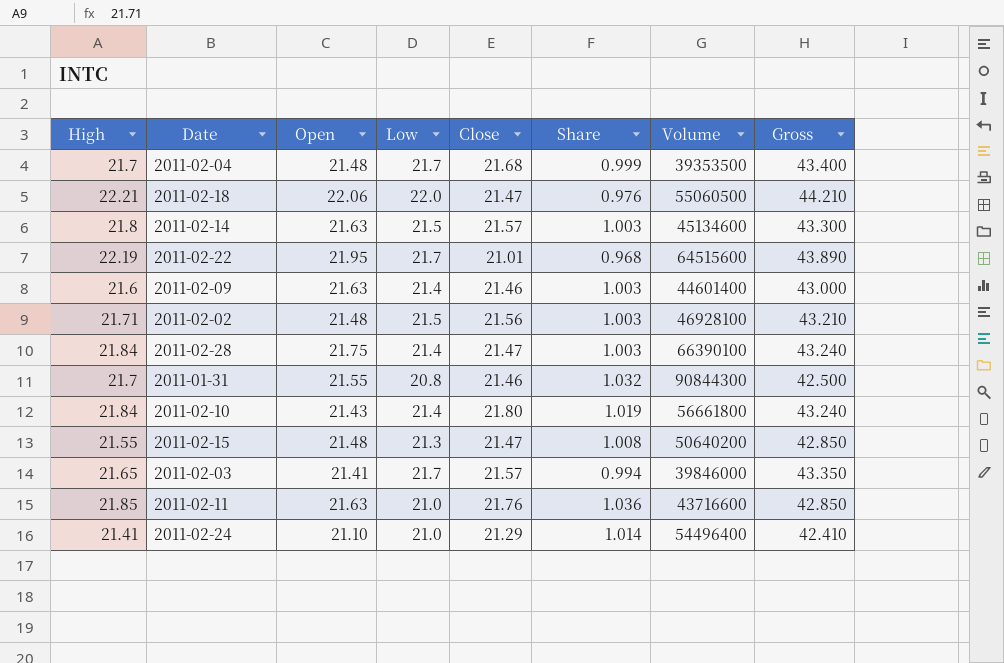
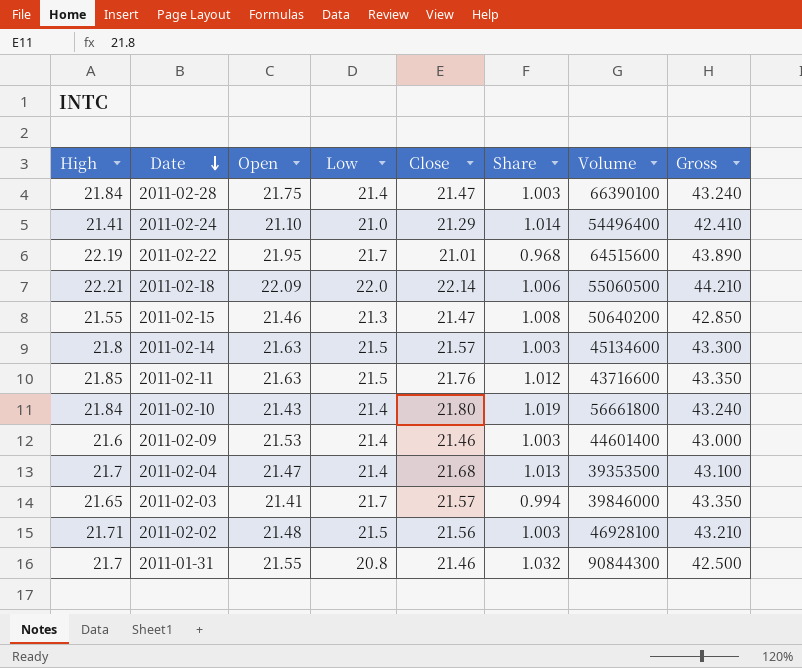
row order: none -> Date descending
2011-02-18 | Open: 22.06 -> 22.09
2011-02-18 | Close: 21.47 -> 22.14
2011-02-18 | Share: 0.976 -> 1.006
2011-02-15 | Open: 21.48 -> 21.46
2011-02-11 | Low: 21.0 -> 21.5
2011-02-11 | Share: 1.036 -> 1.012
2011-02-11 | Gross: 42.850 -> 43.350
2011-02-09 | Open: 21.63 -> 21.53
2011-02-04 | Open: 21.48 -> 21.47
2011-02-04 | Low: 21.7 -> 21.4
2011-02-04 | Share: 0.999 -> 1.013
2011-02-04 | Gross: 43.400 -> 43.100

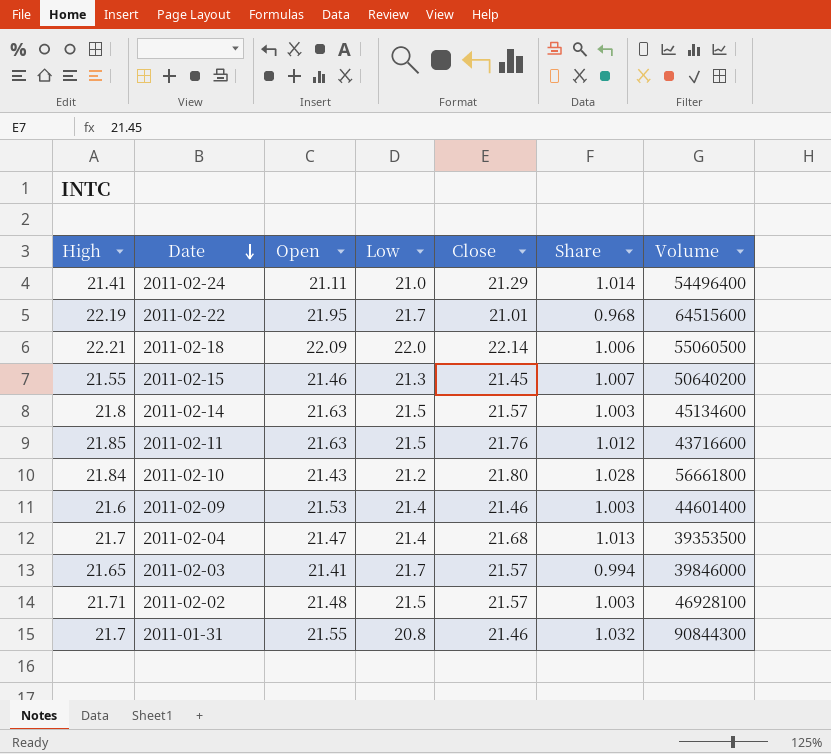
column Gross | formula: [High] + [Low] -> none
row 2011-02-28: 21.84 | 21.75 | 21.4 | 21.47 | 1.003 | 66390100 | 43.240 -> none
2011-02-24 | Open: 21.10 -> 21.11
2011-02-15 | Close: 21.47 -> 21.45
2011-02-15 | Share: 1.008 -> 1.007
2011-02-10 | Low: 21.4 -> 21.2
2011-02-10 | Share: 1.019 -> 1.028
2011-02-02 | Close: 21.56 -> 21.57

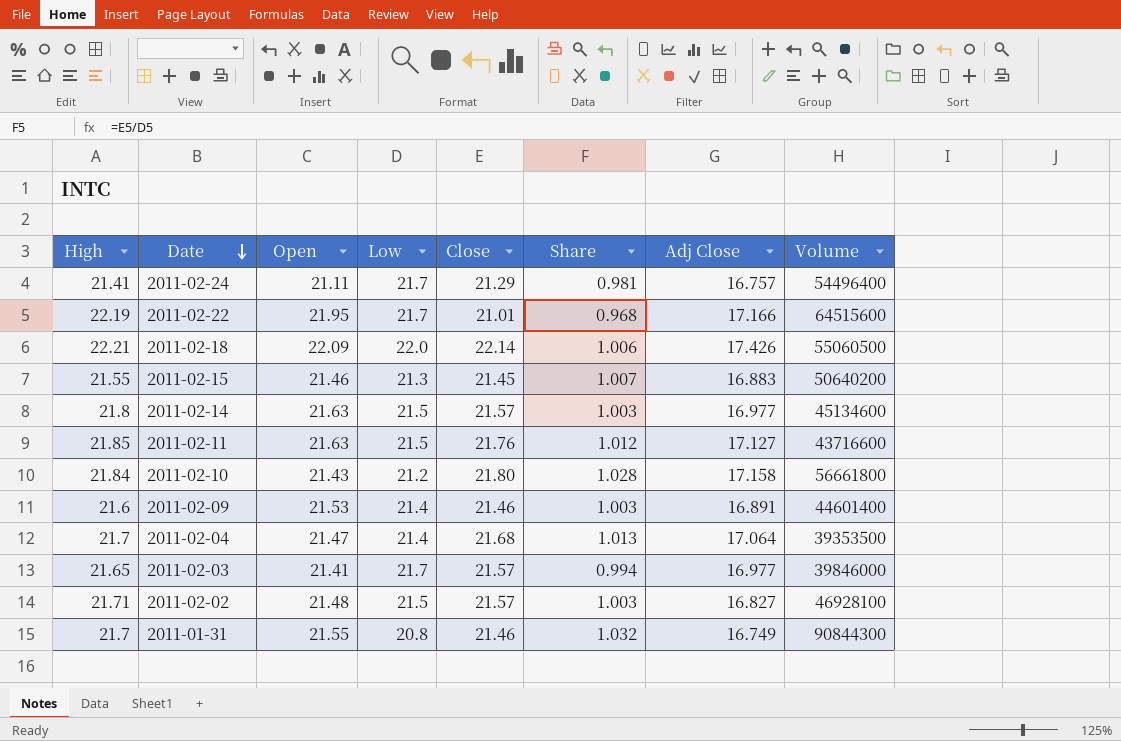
column Adj Close | position: none -> 7
2011-02-24 | Low: 21.0 -> 21.7
2011-02-24 | Share: 1.014 -> 0.981

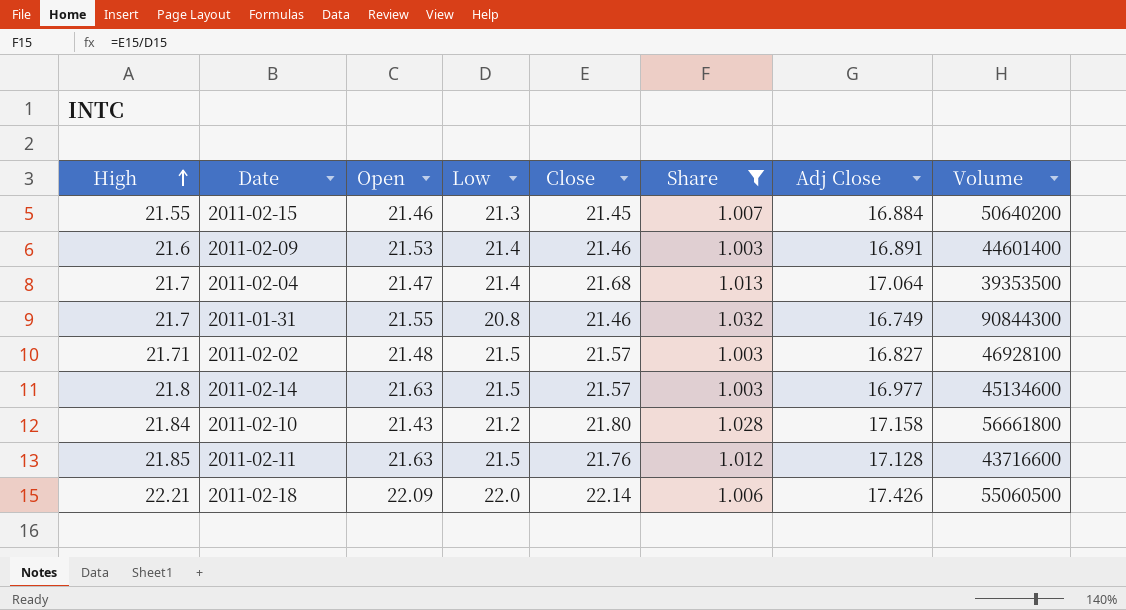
filter: none -> Share >= 1.003
row order: Date descending -> High ascending
2011-02-15 | Adj Close: 16.883 -> 16.884
2011-02-11 | Adj Close: 17.127 -> 17.128

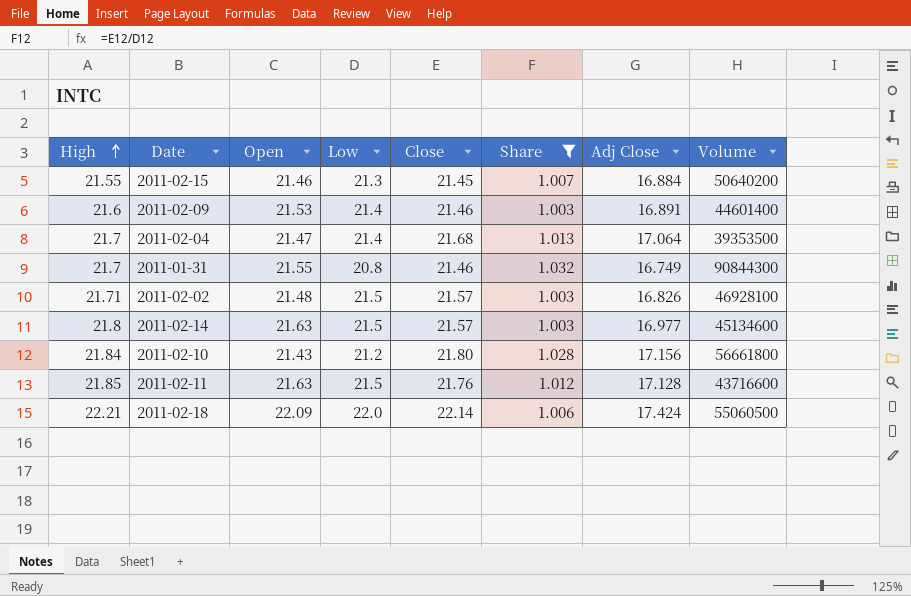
2011-02-02 | Adj Close: 16.827 -> 16.826
2011-02-10 | Adj Close: 17.158 -> 17.156
2011-02-18 | Adj Close: 17.426 -> 17.424

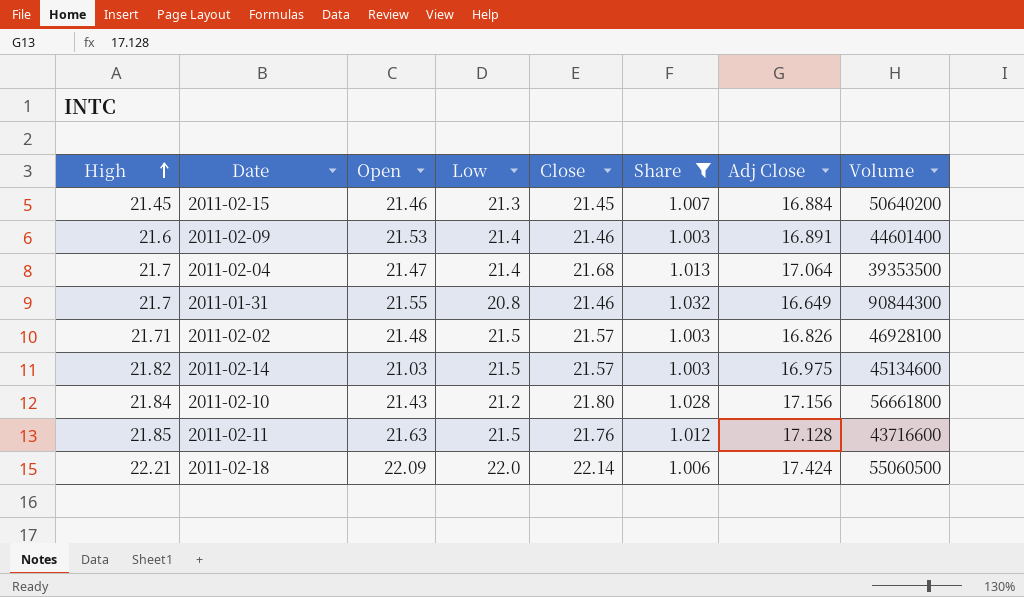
2011-02-15 | High: 21.55 -> 21.45
2011-01-31 | Adj Close: 16.749 -> 16.649
2011-02-14 | High: 21.8 -> 21.82
2011-02-14 | Open: 21.63 -> 21.03
2011-02-14 | Adj Close: 16.977 -> 16.975

